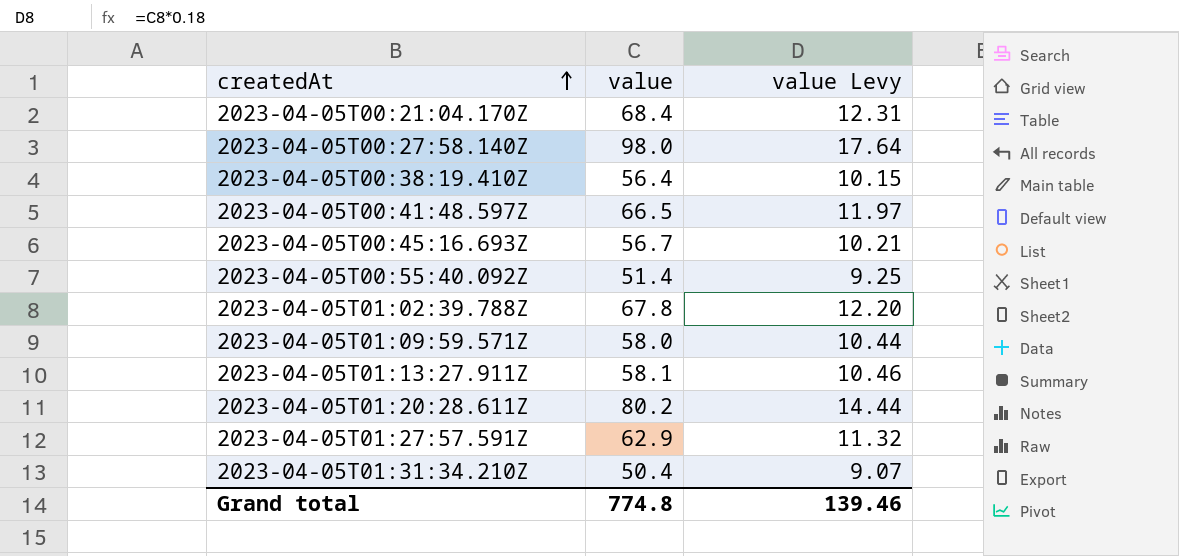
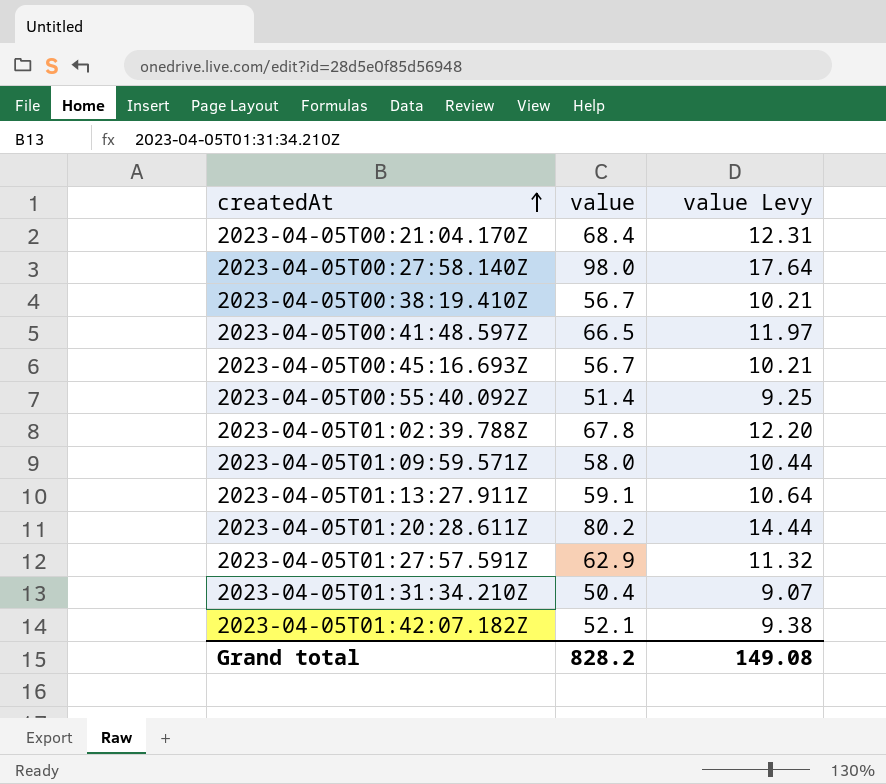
2023-04-05T00:38:19.410Z | value: 56.4 -> 56.7
2023-04-05T00:38:19.410Z | value Levy: 10.15 -> 10.21
2023-04-05T01:13:27.911Z | value: 58.1 -> 59.1
2023-04-05T01:13:27.911Z | value Levy: 10.46 -> 10.64
row 2023-04-05T01:42:07.182Z: none -> 52.1 | 9.38
Grand total | value: 774.8 -> 828.2
Grand total | value Levy: 139.46 -> 149.08

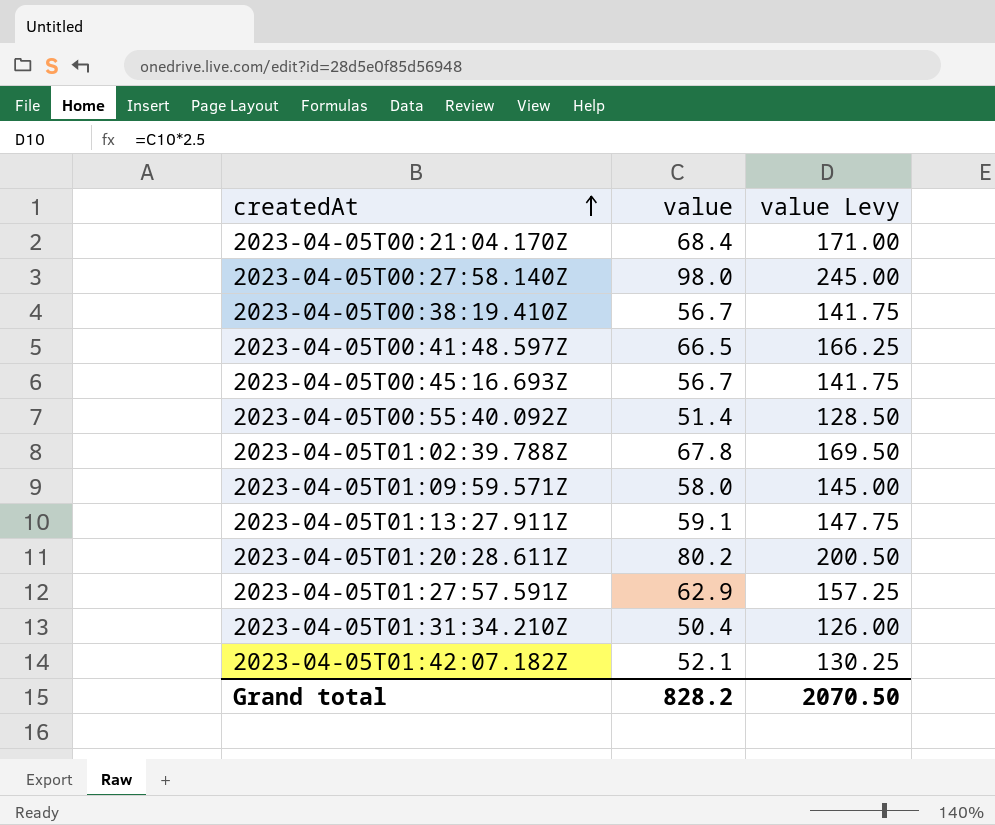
column value Levy | formula: [value] * 0.18 -> [value] * 2.5
Grand total | value Levy: 149.08 -> 2070.50

